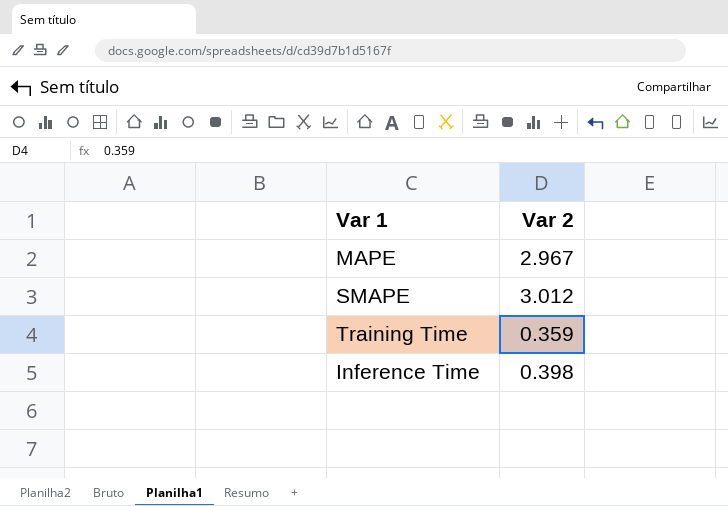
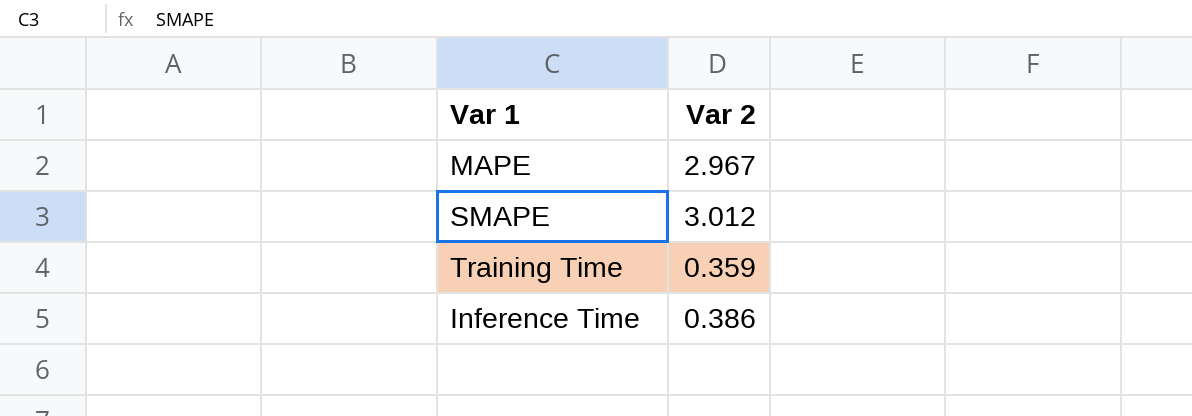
Inference Time | Var 2: 0.398 -> 0.386

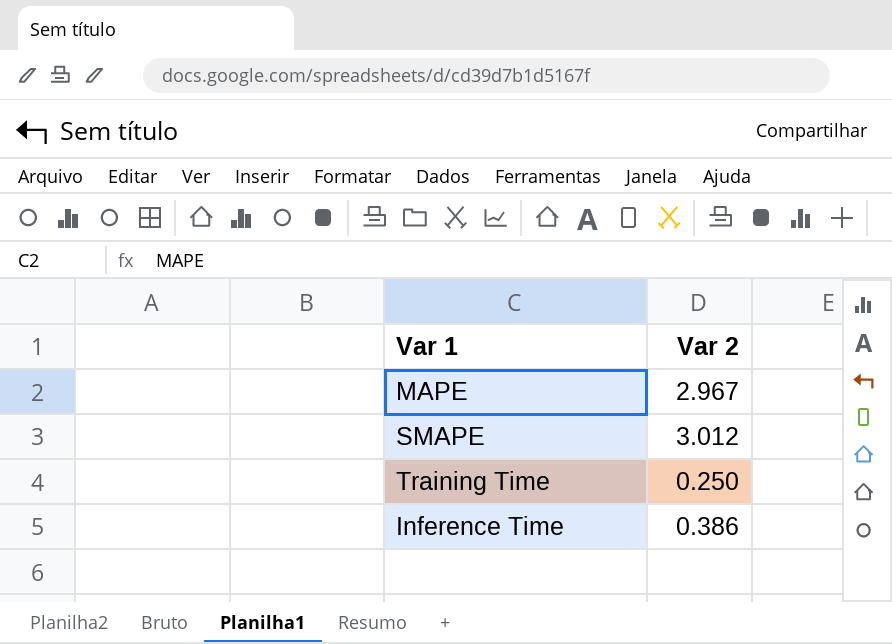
Training Time | Var 2: 0.359 -> 0.250

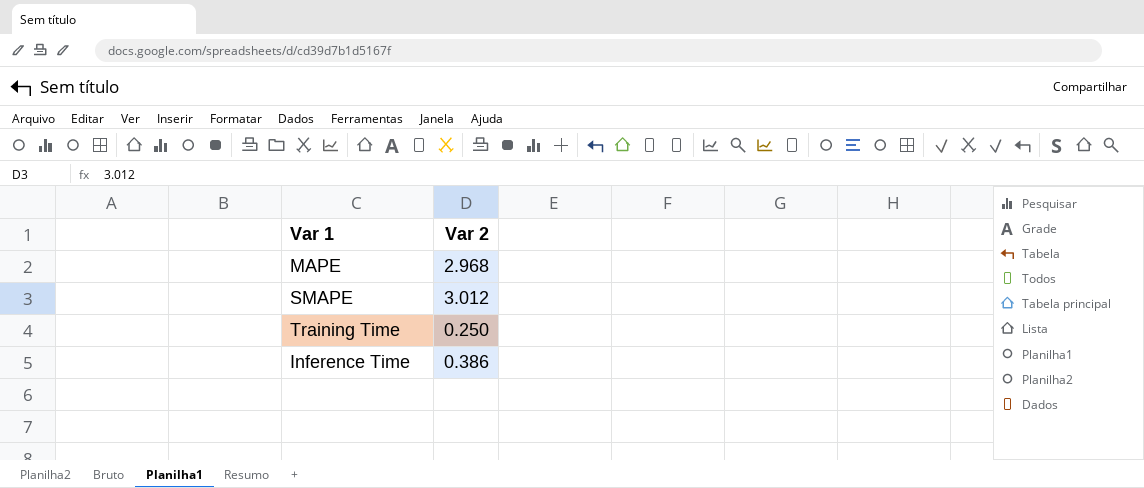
MAPE | Var 2: 2.967 -> 2.968

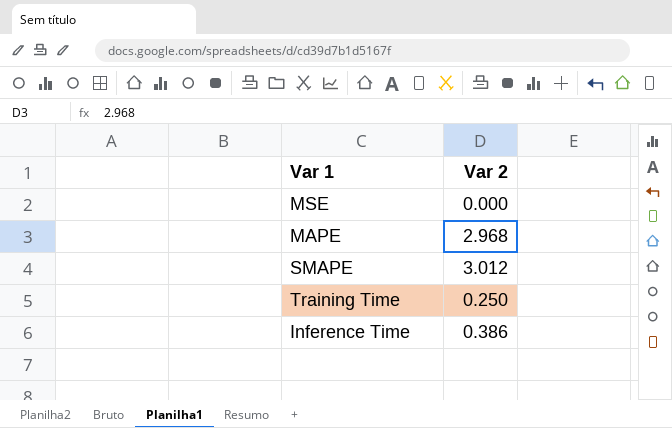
row MSE: none -> 0.000

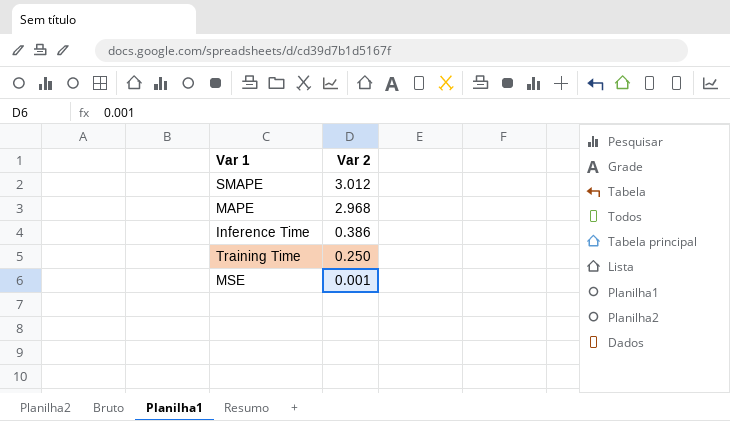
row order: none -> Var 2 descending
MSE | Var 2: 0.000 -> 0.001

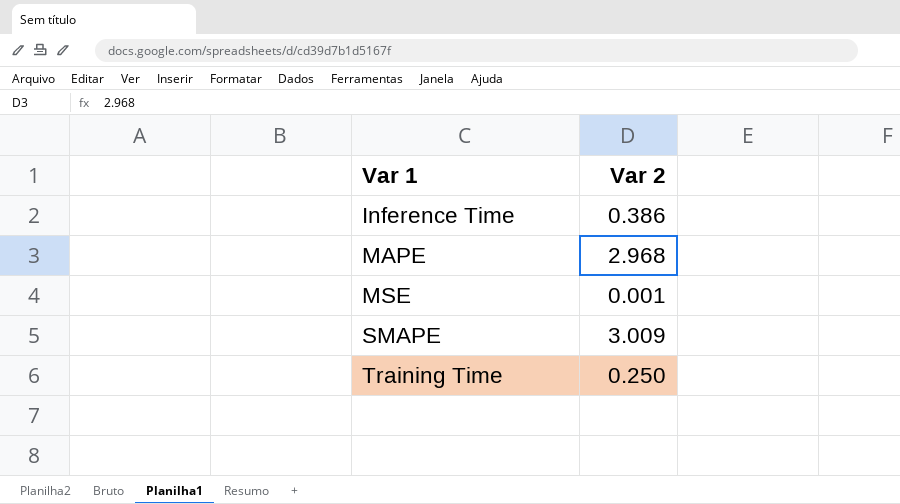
row order: Var 2 descending -> Var 1 ascending
SMAPE | Var 2: 3.012 -> 3.009

